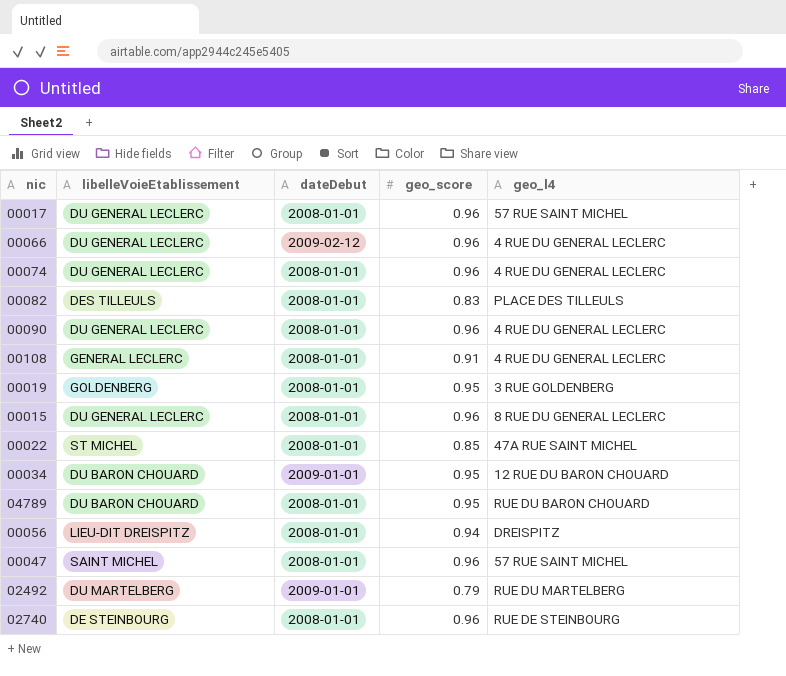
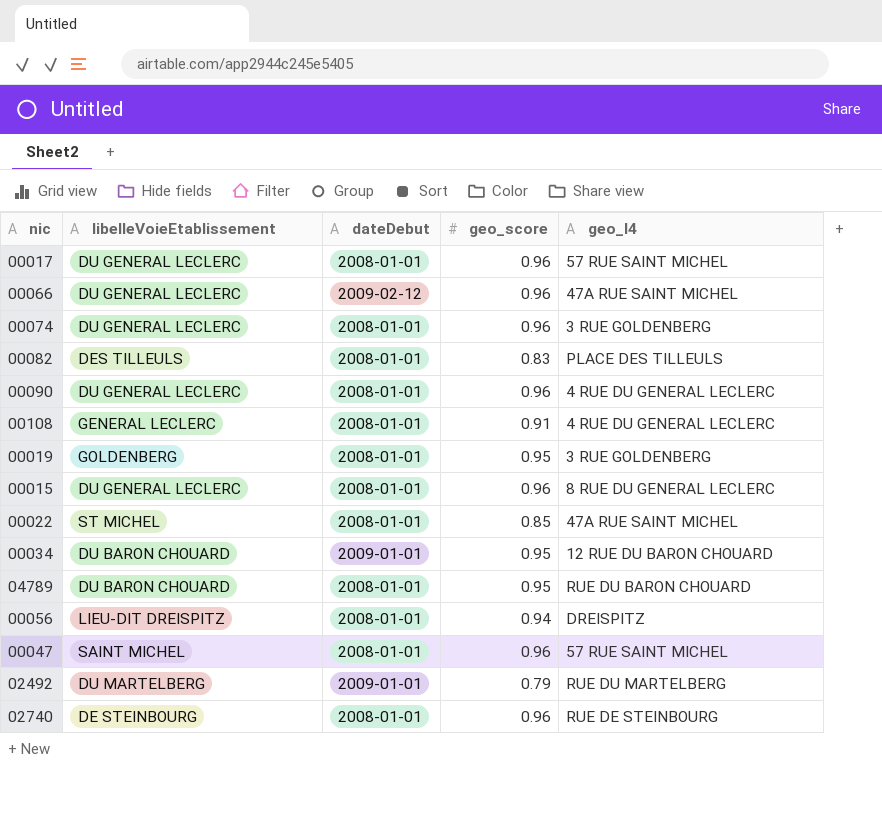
00066 | geo_l4: 4 RUE DU GENERAL LECLERC -> 47A RUE SAINT MICHEL
00074 | geo_l4: 4 RUE DU GENERAL LECLERC -> 3 RUE GOLDENBERG

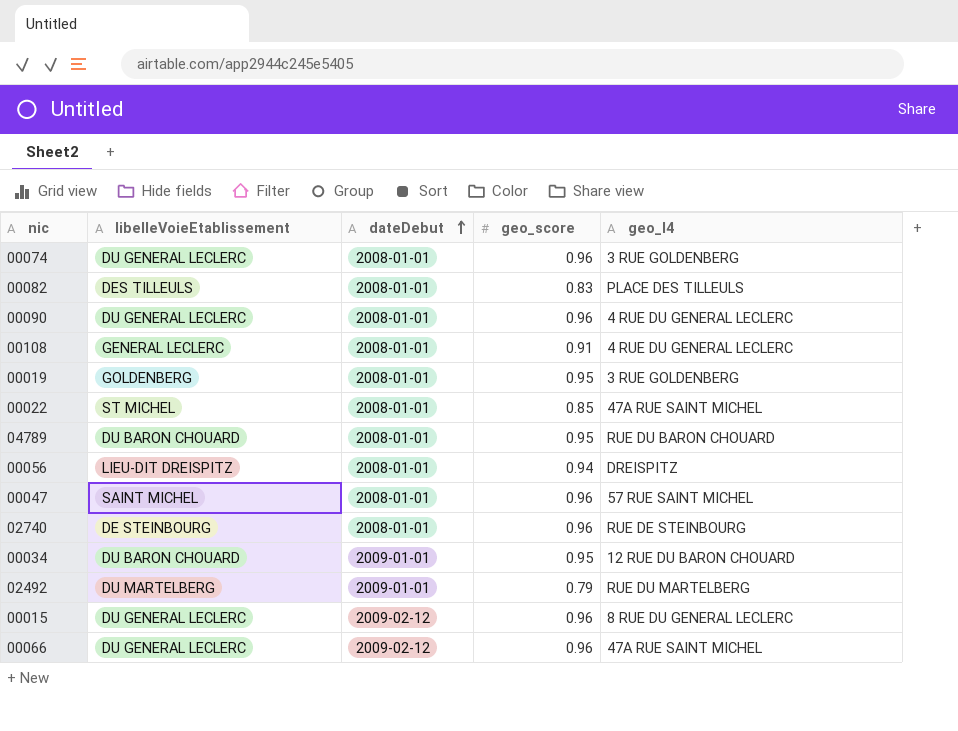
row order: none -> dateDebut ascending
row 00017: DU GENERAL LECLERC | 2008-01-01 | 0.96 | 57 RUE SAINT MICHEL -> none
00015 | dateDebut: 2008-01-01 -> 2009-02-12

